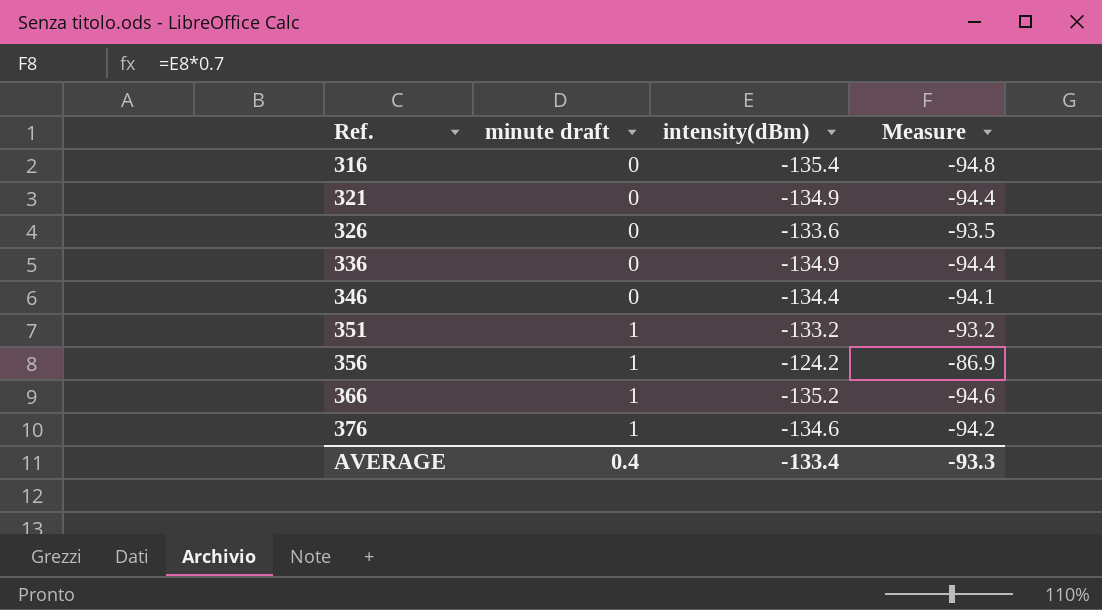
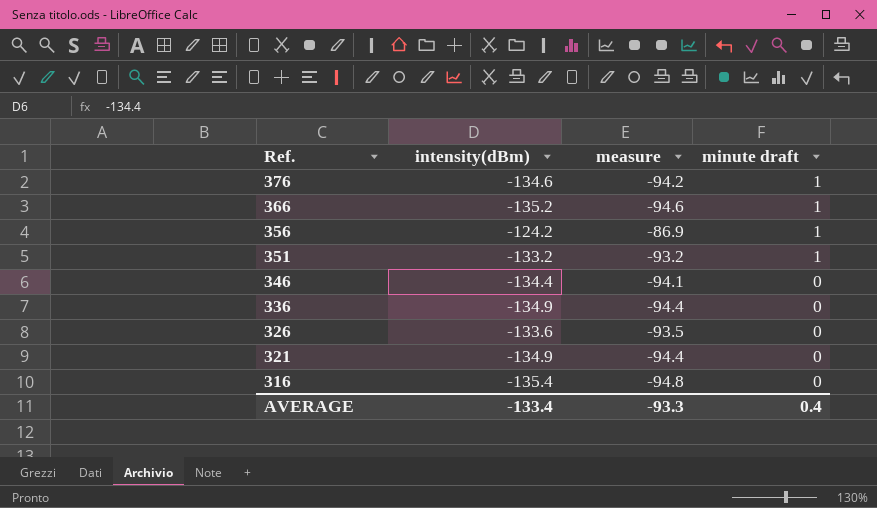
row order: Ref. ascending -> Ref. descending
column name: Measure -> measure
column minute draft | position: 2 -> 4

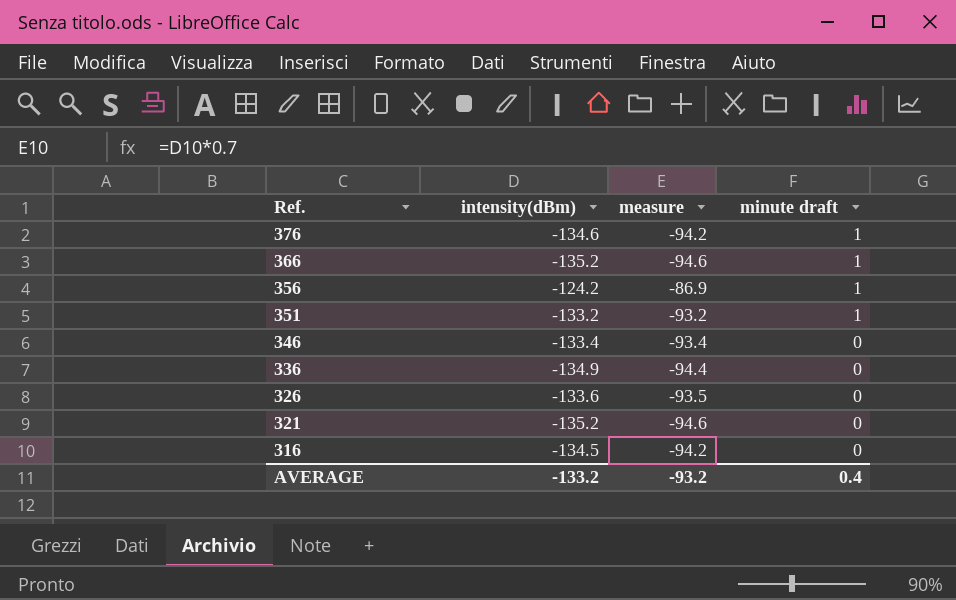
346 | intensity(dBm): -134.4 -> -133.4
346 | measure: -94.1 -> -93.4
321 | intensity(dBm): -134.9 -> -135.2
321 | measure: -94.4 -> -94.6
316 | intensity(dBm): -135.4 -> -134.5
316 | measure: -94.8 -> -94.2
AVERAGE | intensity(dBm): -133.4 -> -133.2
AVERAGE | measure: -93.3 -> -93.2

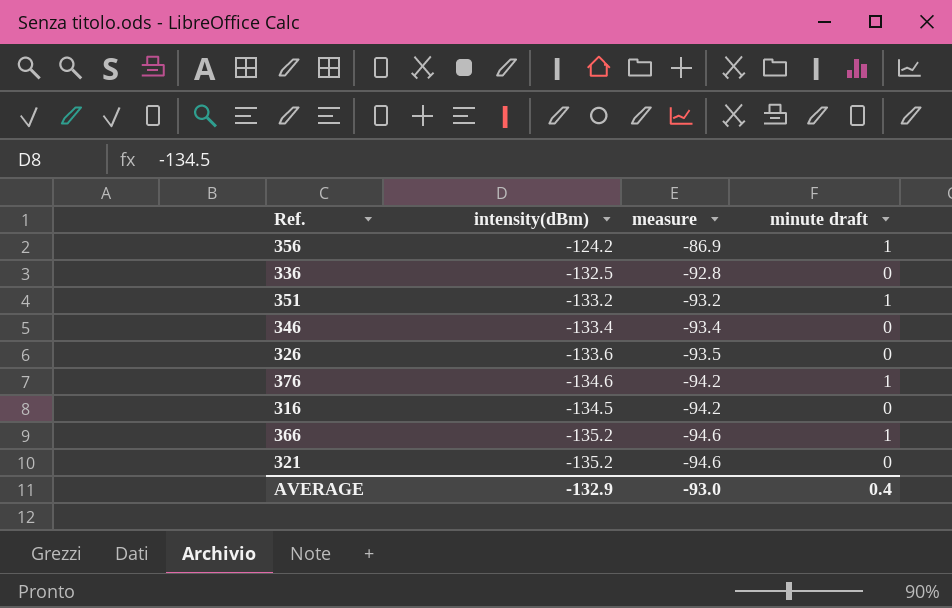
row order: Ref. descending -> measure descending
336 | intensity(dBm): -134.9 -> -132.5
336 | measure: -94.4 -> -92.8
AVERAGE | intensity(dBm): -133.2 -> -132.9
AVERAGE | measure: -93.2 -> -93.0

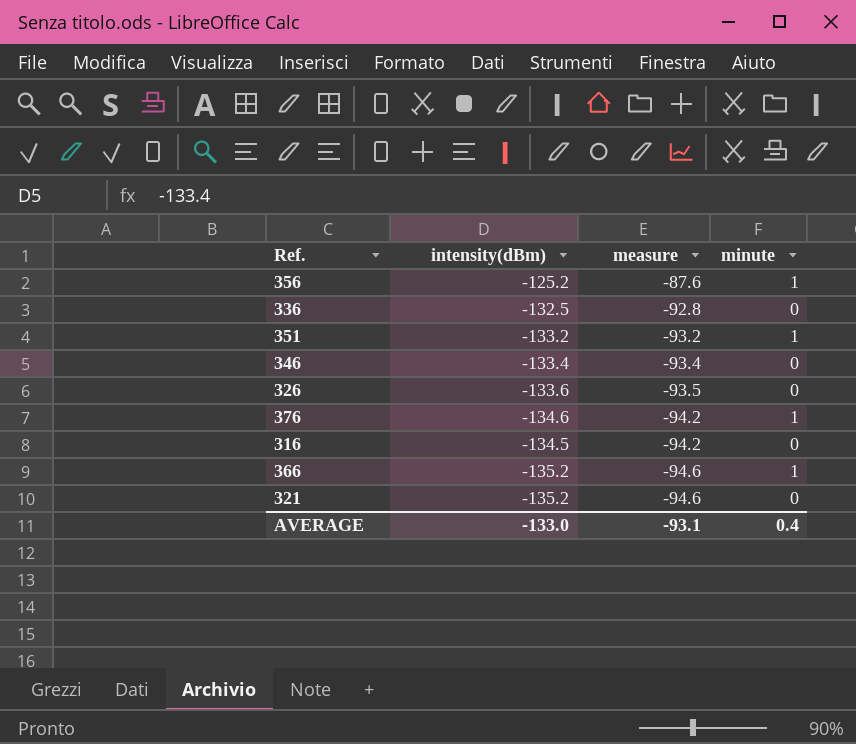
column name: minute draft -> minute
356 | intensity(dBm): -124.2 -> -125.2
356 | measure: -86.9 -> -87.6
AVERAGE | intensity(dBm): -132.9 -> -133.0
AVERAGE | measure: -93.0 -> -93.1

